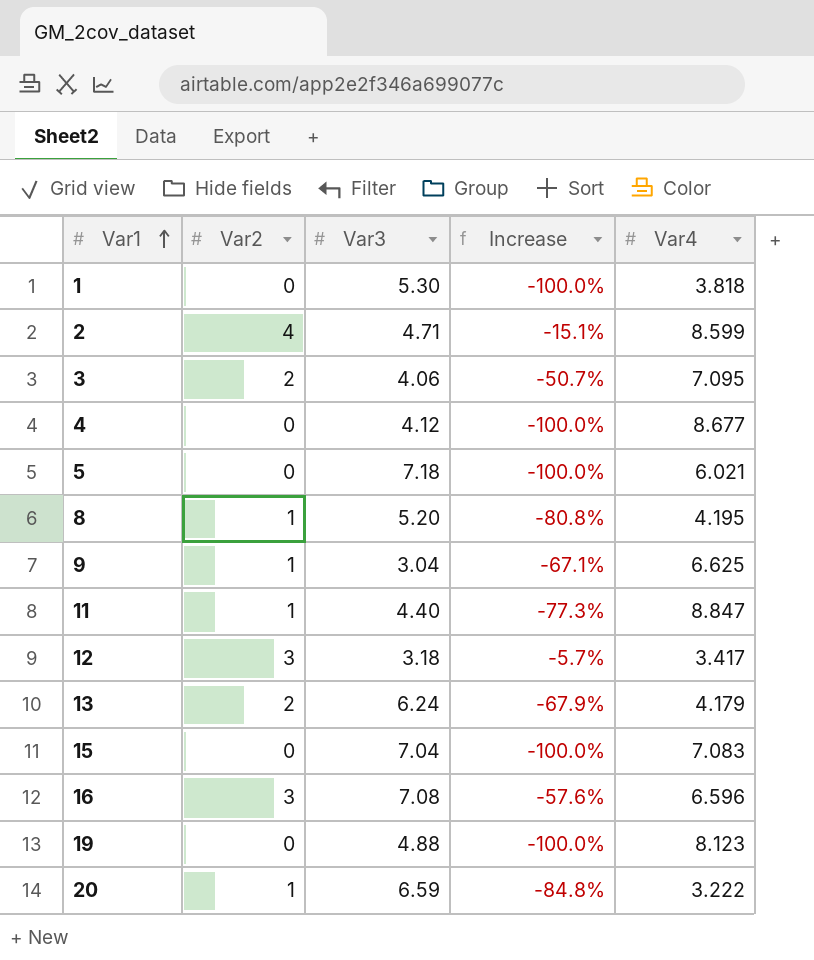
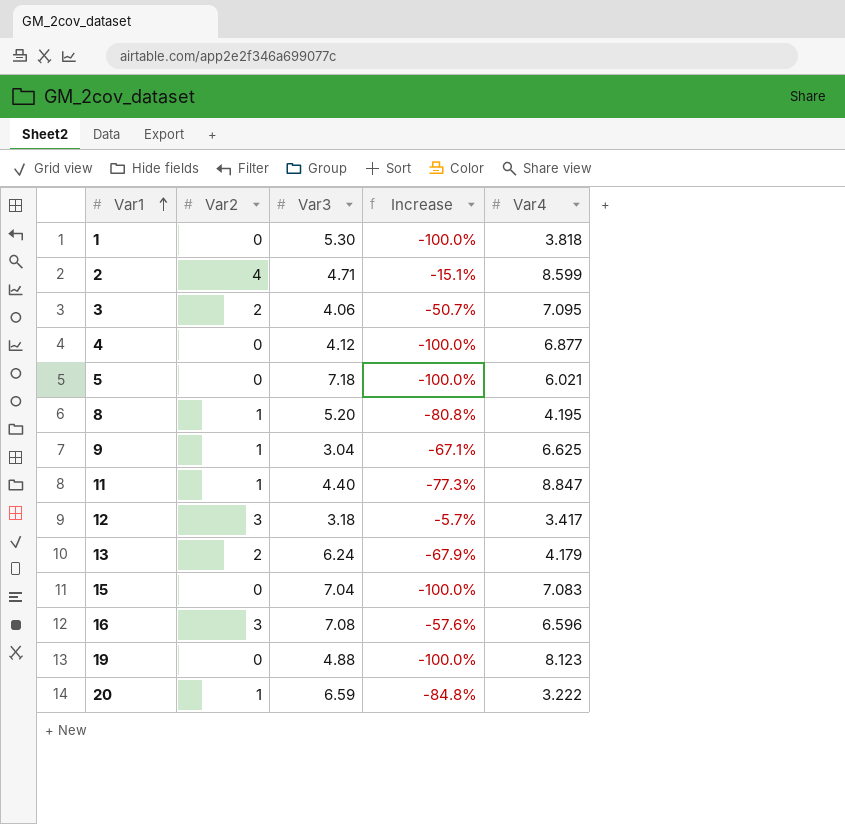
4 | Var4: 8.677 -> 6.877

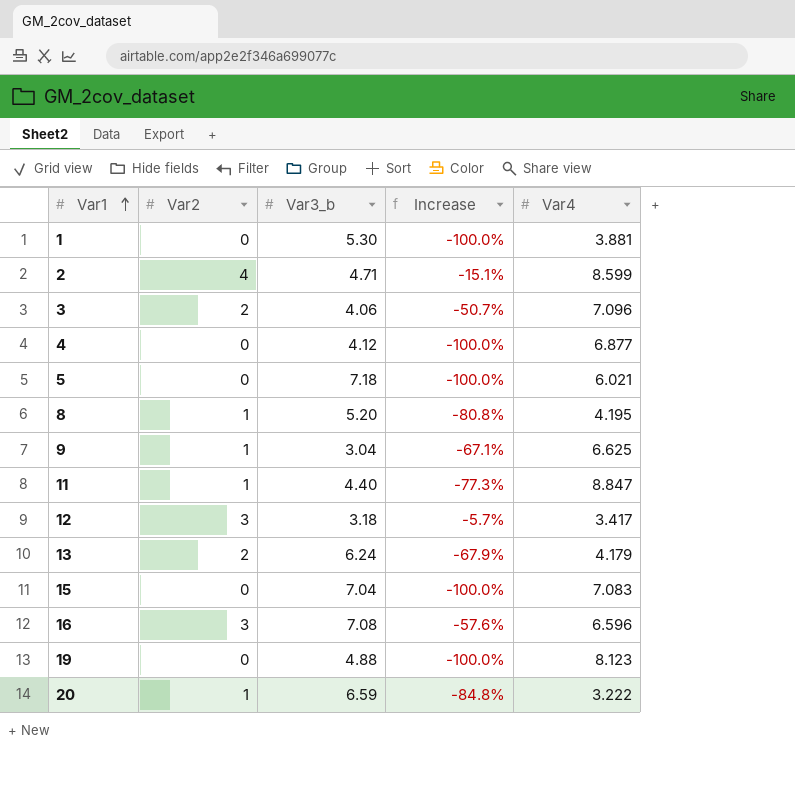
column name: Var3 -> Var3_b
1 | Var4: 3.818 -> 3.881
3 | Var4: 7.095 -> 7.096

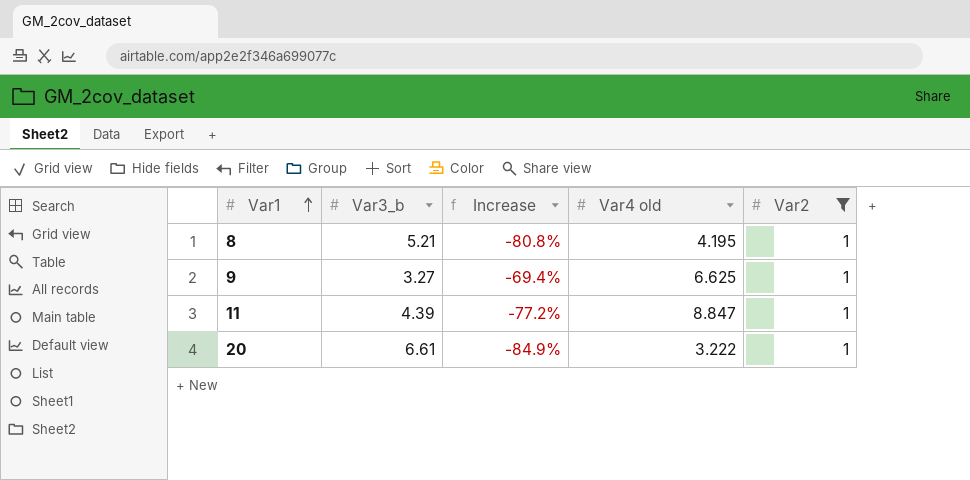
filter: none -> Var2 = 1
column name: Var4 -> Var4 old
column Var2 | position: 2 -> 5
8 | Var3_b: 5.20 -> 5.21
9 | Var3_b: 3.04 -> 3.27
9 | Increase: -67.1% -> -69.4%
11 | Var3_b: 4.40 -> 4.39
11 | Increase: -77.3% -> -77.2%
20 | Var3_b: 6.59 -> 6.61
20 | Increase: -84.8% -> -84.9%

